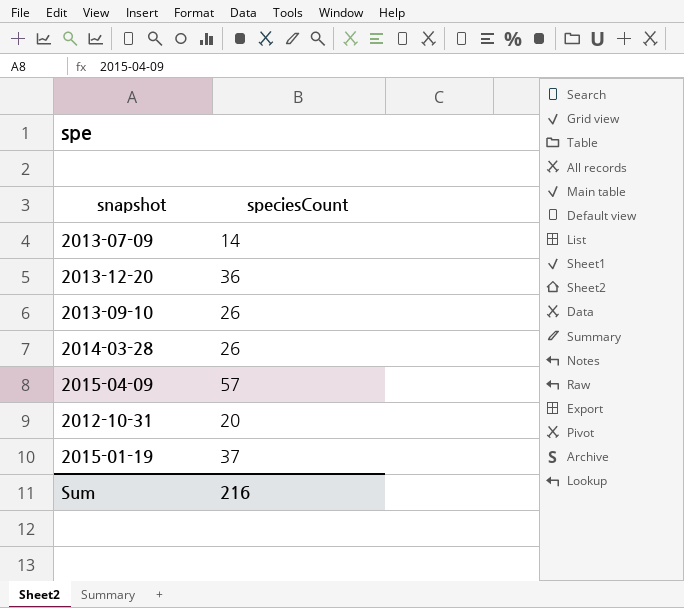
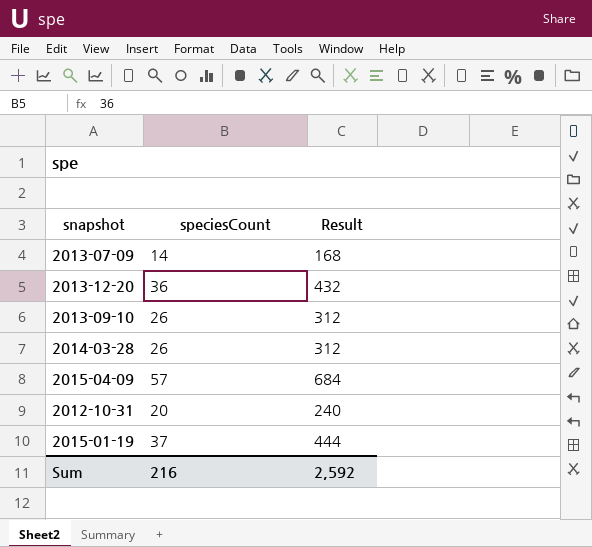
column Result | formula: none -> [speciesCount] * 12

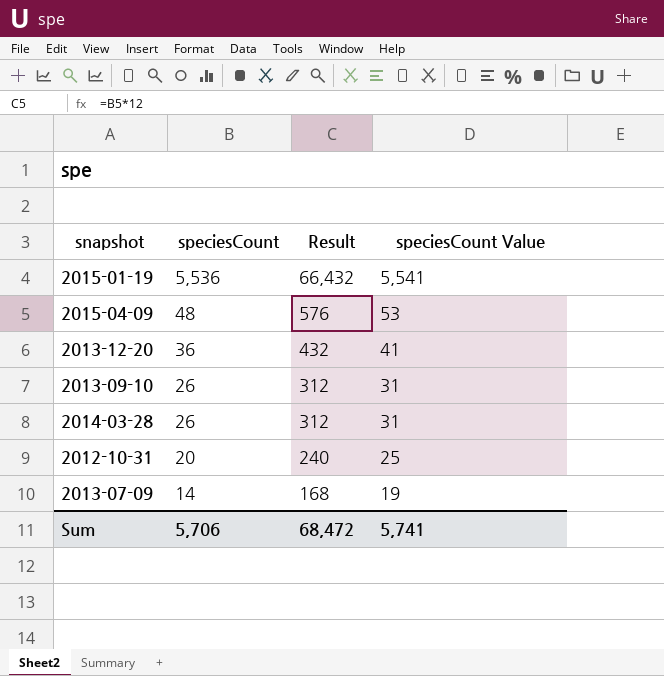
row order: none -> speciesCount descending
column speciesCount Value | formula: none -> [speciesCount] + 5
2015-01-19 | speciesCount: 37 -> 5,536
2015-01-19 | Result: 444 -> 66,432
2015-04-09 | speciesCount: 57 -> 48
2015-04-09 | Result: 684 -> 576
Sum | speciesCount: 216 -> 5,706
Sum | Result: 2,592 -> 68,472

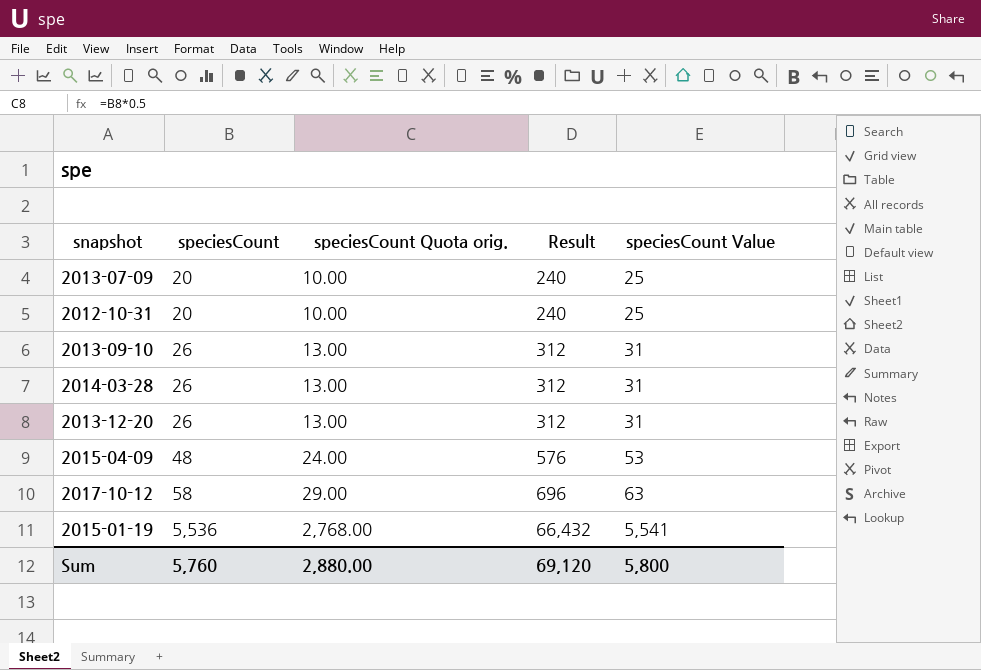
row order: speciesCount descending -> speciesCount ascending
column speciesCount Quota orig. | formula: none -> [speciesCount] * 0.5
2013-07-09 | speciesCount: 14 -> 20
2013-07-09 | Result: 168 -> 240
2013-07-09 | speciesCount Value: 19 -> 25
2013-12-20 | speciesCount: 36 -> 26
2013-12-20 | Result: 432 -> 312
2013-12-20 | speciesCount Value: 41 -> 31
row 2017-10-12: none -> 58 | 29.00 | 696 | 63
Sum | speciesCount: 5,706 -> 5,760
Sum | Result: 68,472 -> 69,120
Sum | speciesCount Value: 5,741 -> 5,800

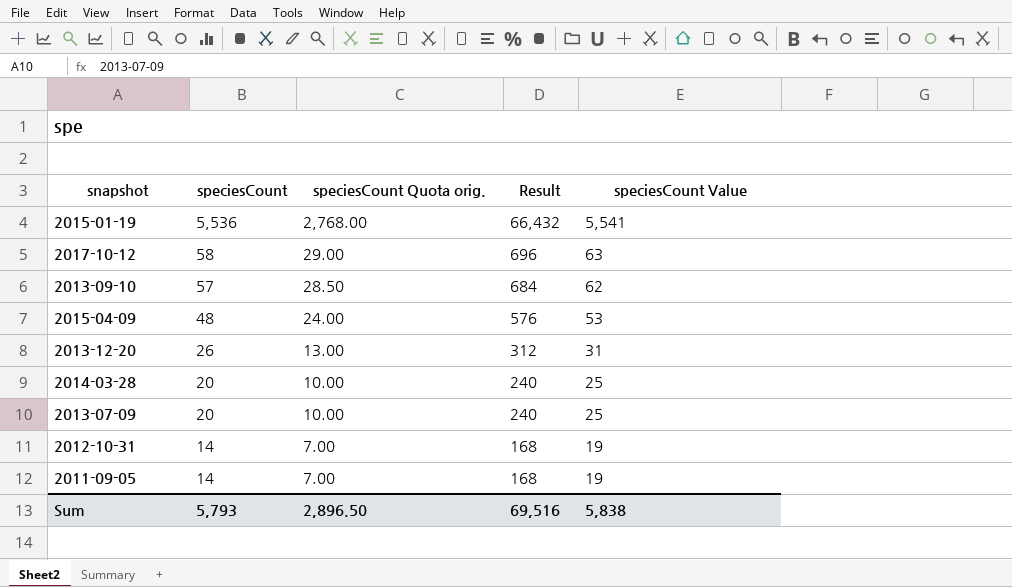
row order: speciesCount ascending -> speciesCount descending
2013-09-10 | speciesCount: 26 -> 57
2013-09-10 | speciesCount Quota orig.: 13.00 -> 28.50
2013-09-10 | Result: 312 -> 684
2013-09-10 | speciesCount Value: 31 -> 62
2014-03-28 | speciesCount: 26 -> 20
2014-03-28 | speciesCount Quota orig.: 13.00 -> 10.00
2014-03-28 | Result: 312 -> 240
2014-03-28 | speciesCount Value: 31 -> 25
2012-10-31 | speciesCount: 20 -> 14
2012-10-31 | speciesCount Quota orig.: 10.00 -> 7.00
2012-10-31 | Result: 240 -> 168
2012-10-31 | speciesCount Value: 25 -> 19
row 2011-09-05: none -> 14 | 7.00 | 168 | 19
Sum | speciesCount: 5,760 -> 5,793
Sum | speciesCount Quota orig.: 2,880.00 -> 2,896.50
Sum | Result: 69,120 -> 69,516
Sum | speciesCount Value: 5,800 -> 5,838

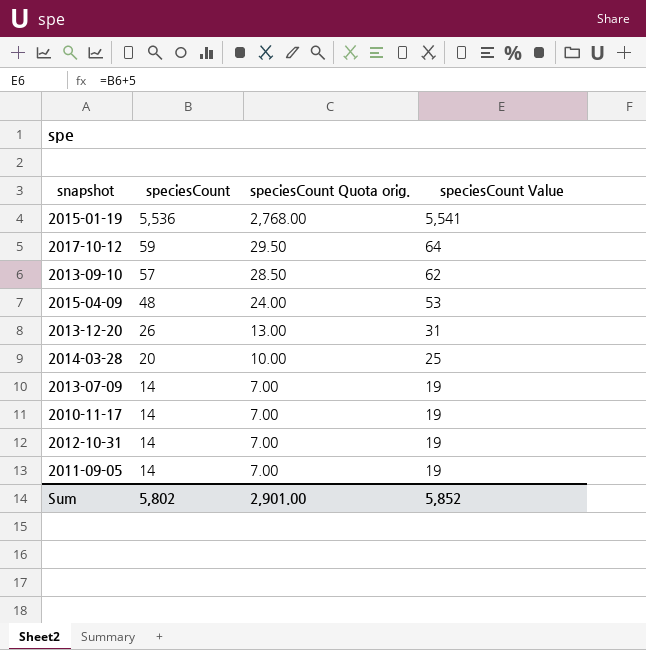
column Result | formula: [speciesCount] * 12 -> none
2017-10-12 | speciesCount: 58 -> 59
2017-10-12 | speciesCount Quota orig.: 29.00 -> 29.50
2017-10-12 | speciesCount Value: 63 -> 64
2013-07-09 | speciesCount: 20 -> 14
2013-07-09 | speciesCount Quota orig.: 10.00 -> 7.00
2013-07-09 | speciesCount Value: 25 -> 19
row 2010-11-17: none -> 14 | 7.00 | 19
Sum | speciesCount: 5,793 -> 5,802
Sum | speciesCount Quota orig.: 2,896.50 -> 2,901.00
Sum | speciesCount Value: 5,838 -> 5,852

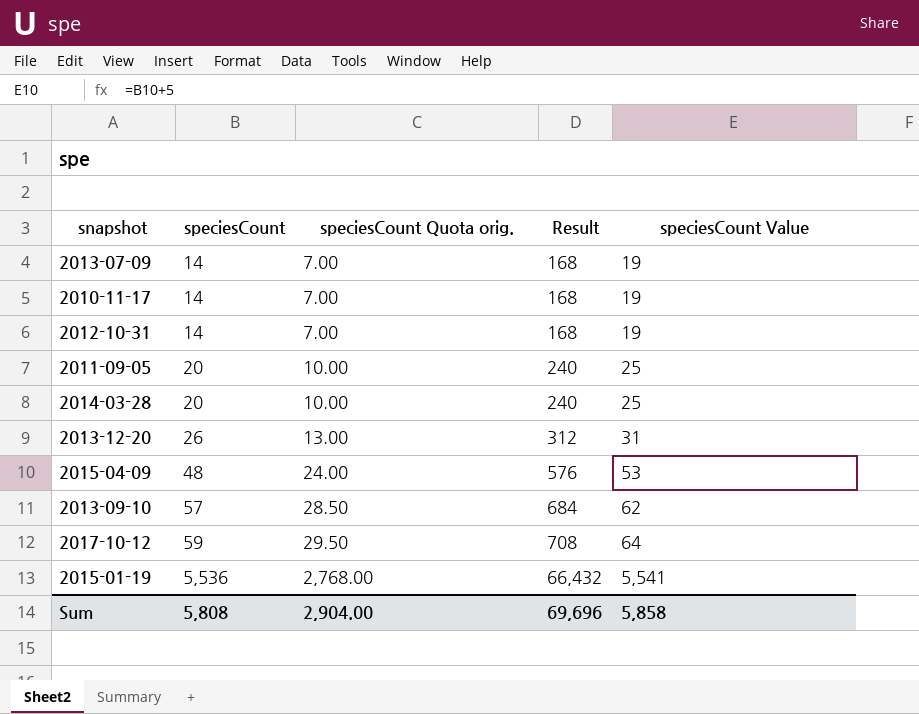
row order: speciesCount descending -> speciesCount ascending
column Result | formula: none -> [speciesCount] * 12
2011-09-05 | speciesCount: 14 -> 20
2011-09-05 | speciesCount Quota orig.: 7.00 -> 10.00
2011-09-05 | speciesCount Value: 19 -> 25
Sum | speciesCount: 5,802 -> 5,808
Sum | speciesCount Quota orig.: 2,901.00 -> 2,904.00
Sum | speciesCount Value: 5,852 -> 5,858

